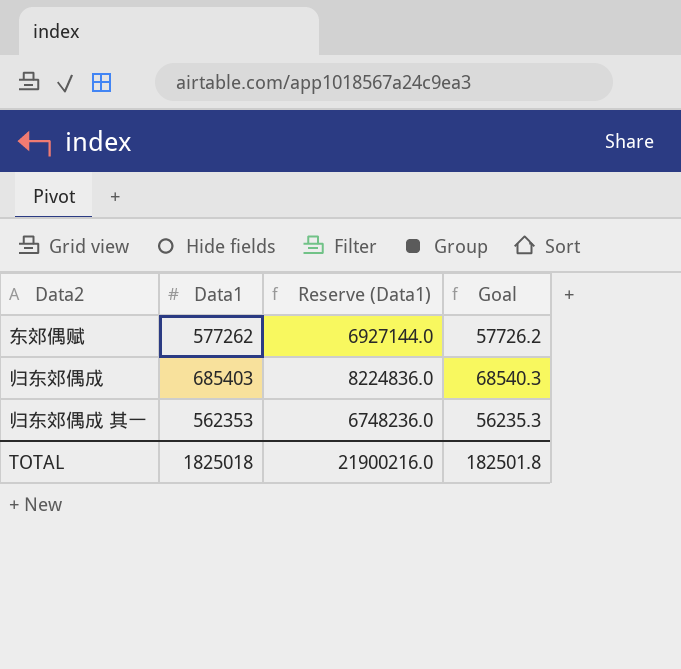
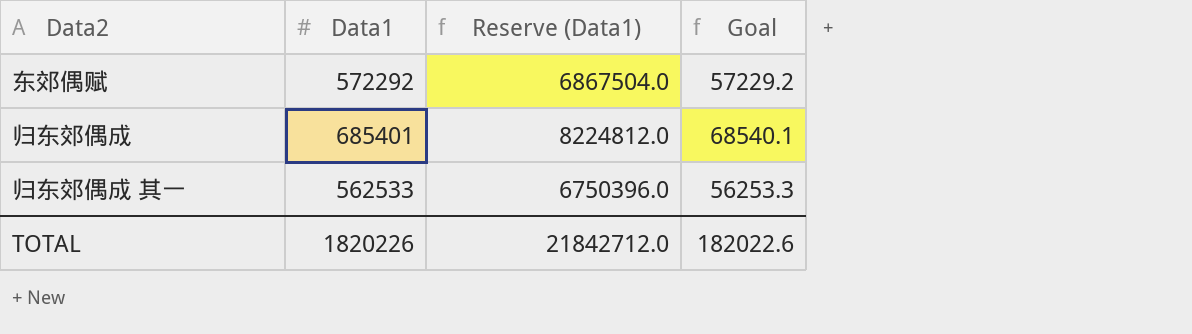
东郊偶赋 | Data1: 577262 -> 572292
东郊偶赋 | Reserve (Data1): 6927144.0 -> 6867504.0
东郊偶赋 | Goal: 57726.2 -> 57229.2
归东郊偶成 | Data1: 685403 -> 685401
归东郊偶成 | Reserve (Data1): 8224836.0 -> 8224812.0
归东郊偶成 | Goal: 68540.3 -> 68540.1
归东郊偶成 其一 | Data1: 562353 -> 562533
归东郊偶成 其一 | Reserve (Data1): 6748236.0 -> 6750396.0
归东郊偶成 其一 | Goal: 56235.3 -> 56253.3
TOTAL | Data1: 1825018 -> 1820226
TOTAL | Reserve (Data1): 21900216.0 -> 21842712.0
TOTAL | Goal: 182501.8 -> 182022.6

